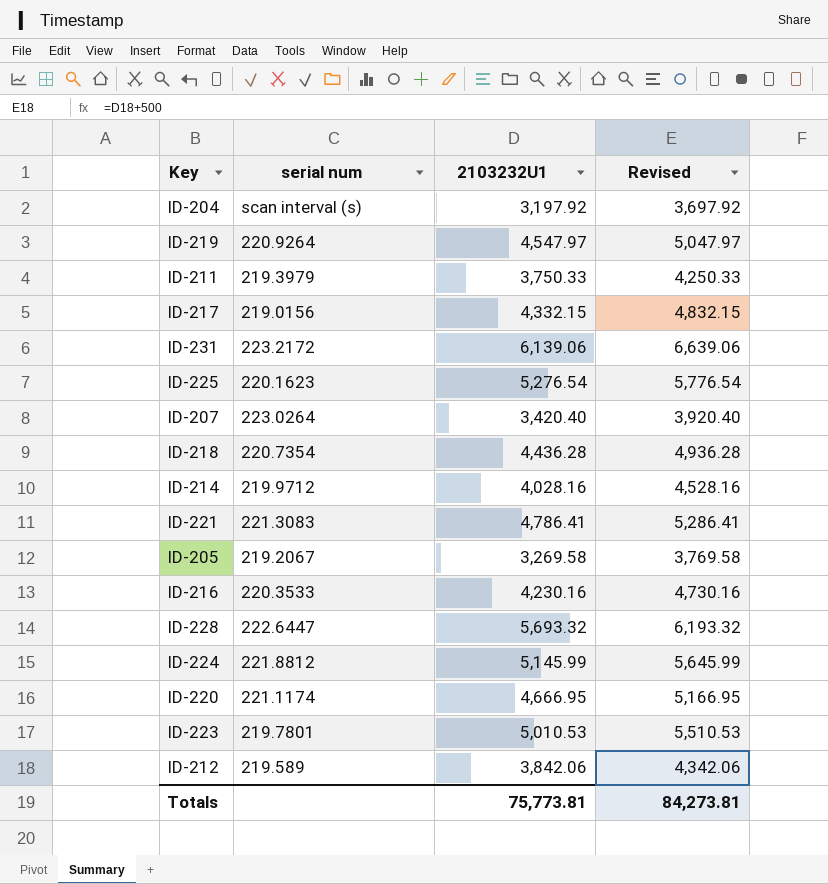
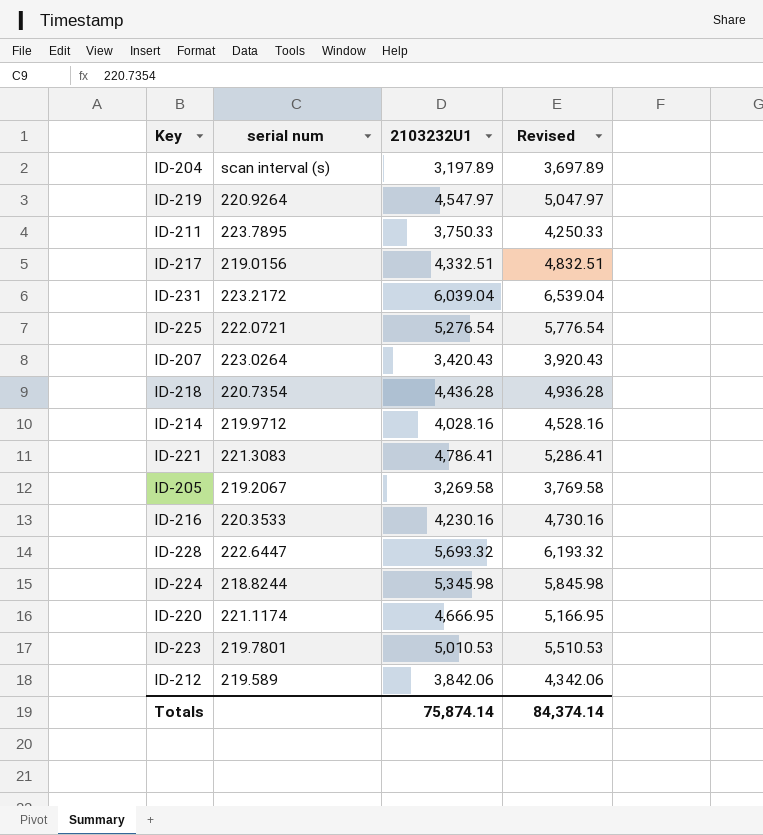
ID-204 | 2103232U1: 3,197.92 -> 3,197.89
ID-204 | Revised: 3,697.92 -> 3,697.89
ID-211 | serial num: 219.3979 -> 223.7895
ID-217 | 2103232U1: 4,332.15 -> 4,332.51
ID-217 | Revised: 4,832.15 -> 4,832.51
ID-231 | 2103232U1: 6,139.06 -> 6,039.04
ID-231 | Revised: 6,639.06 -> 6,539.04
ID-225 | serial num: 220.1623 -> 222.0721
ID-207 | 2103232U1: 3,420.40 -> 3,420.43
ID-207 | Revised: 3,920.40 -> 3,920.43
ID-224 | serial num: 221.8812 -> 218.8244
ID-224 | 2103232U1: 5,145.99 -> 5,345.98
ID-224 | Revised: 5,645.99 -> 5,845.98
Totals | 2103232U1: 75,773.81 -> 75,874.14
Totals | Revised: 84,273.81 -> 84,374.14

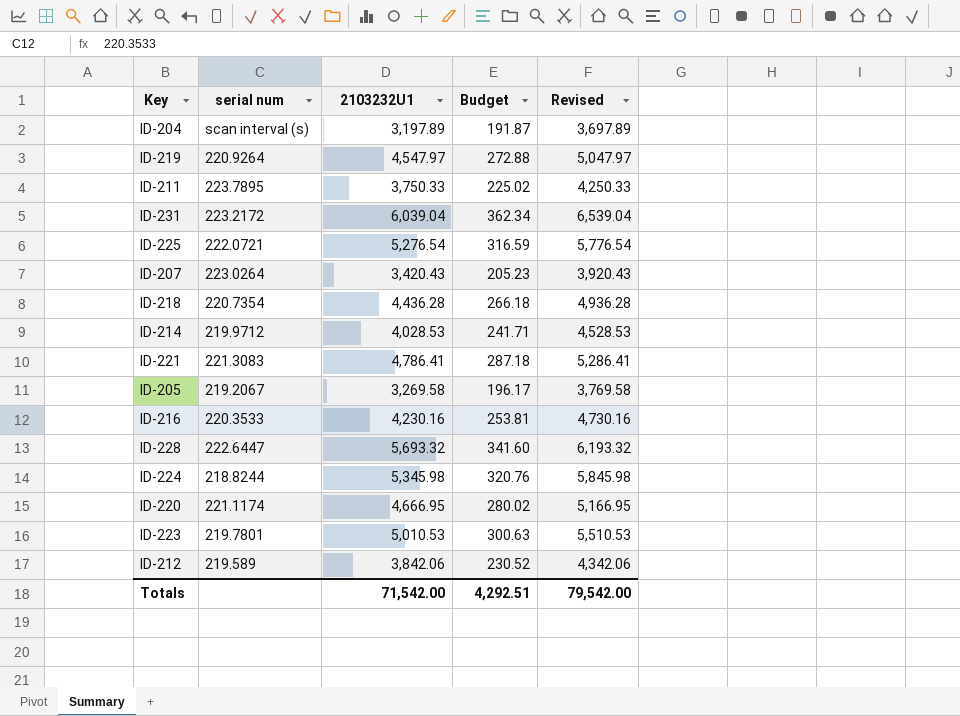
column Budget | formula: none -> [2103232U1] * 0.06
row ID-217: 219.0156 | 4,332.51 | 4,832.51 -> none
ID-214 | 2103232U1: 4,028.16 -> 4,028.53
ID-214 | Revised: 4,528.16 -> 4,528.53
Totals | 2103232U1: 75,874.14 -> 71,542.00
Totals | Revised: 84,374.14 -> 79,542.00

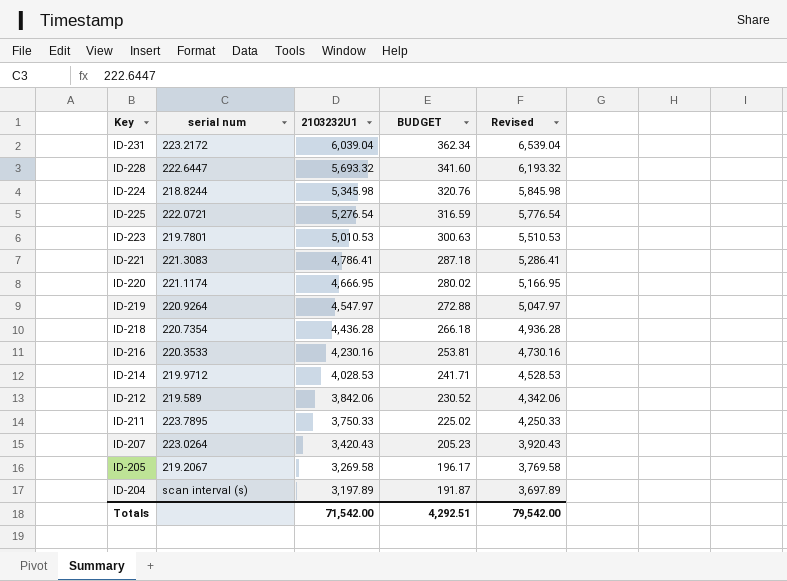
row order: none -> 2103232U1 descending
column name: Budget -> BUDGET

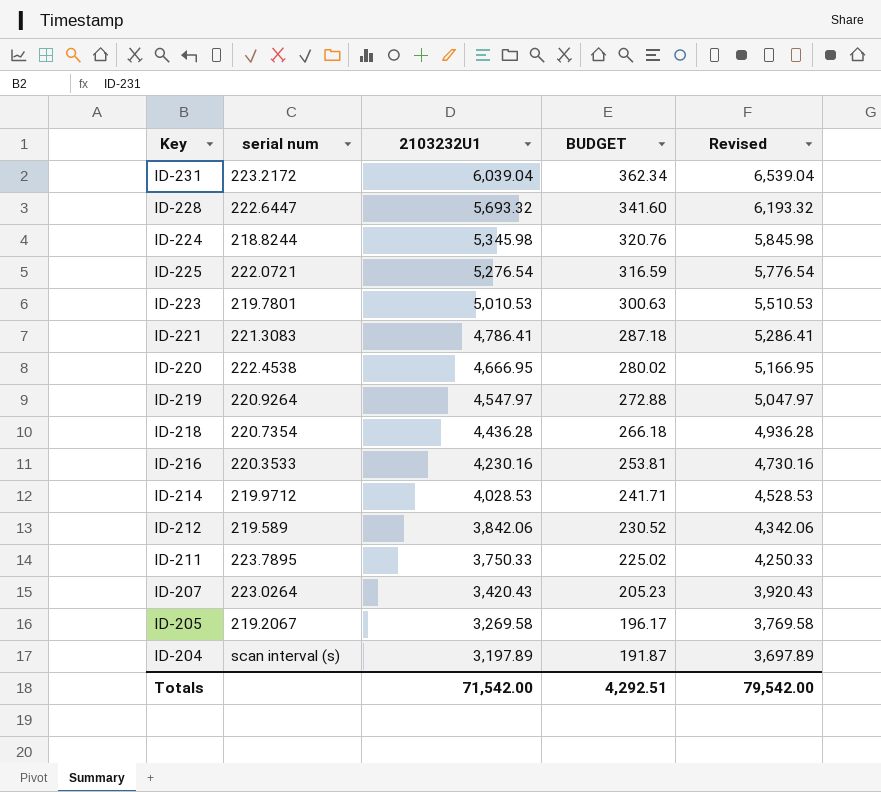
ID-220 | serial num: 221.1174 -> 222.4538

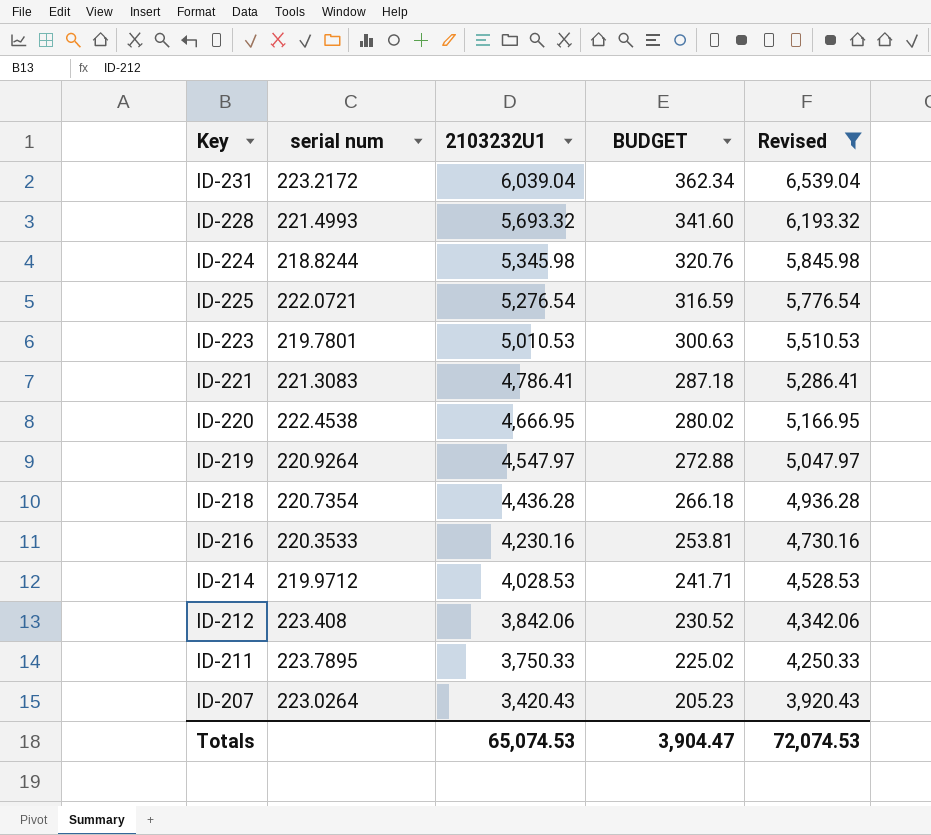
filter: none -> Revised >= 3,920.43
ID-228 | serial num: 222.6447 -> 221.4993
ID-212 | serial num: 219.589 -> 223.408
Totals | 2103232U1: 71,542.00 -> 65,074.53
Totals | BUDGET: 4,292.51 -> 3,904.47
Totals | Revised: 79,542.00 -> 72,074.53

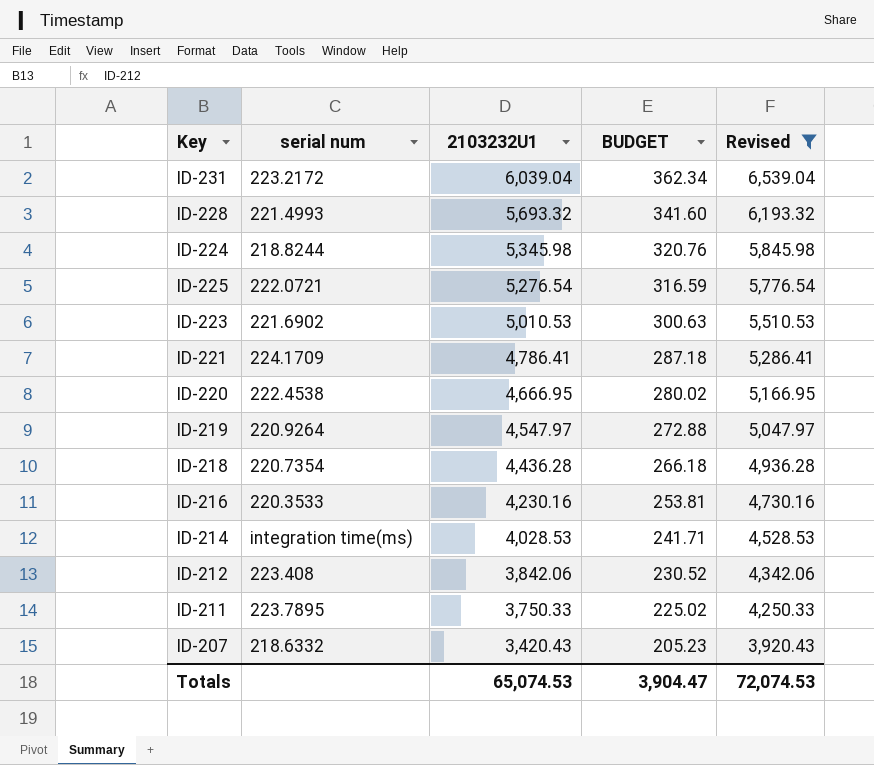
ID-223 | serial num: 219.7801 -> 221.6902
ID-221 | serial num: 221.3083 -> 224.1709
ID-214 | serial num: 219.9712 -> integration time(ms)
ID-207 | serial num: 223.0264 -> 218.6332

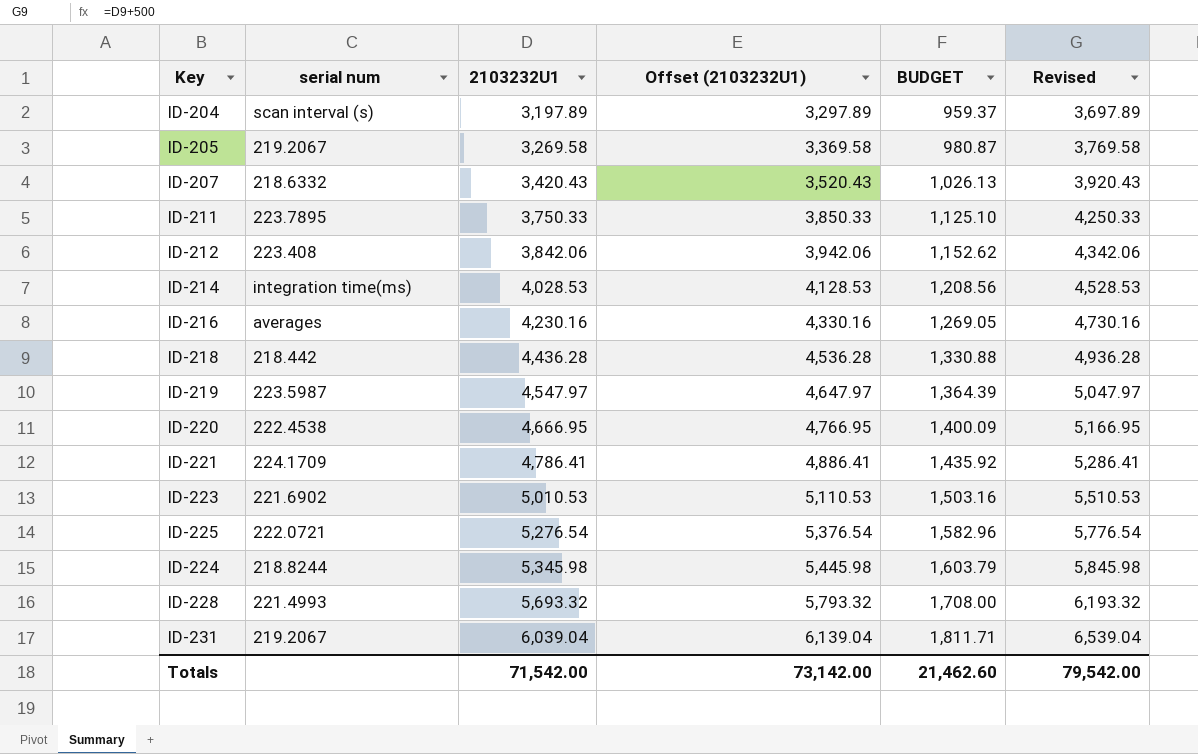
filter: Revised >= 3,920.43 -> none
row order: 2103232U1 descending -> 2103232U1 ascending
column Offset (2103232U1) | formula: none -> [2103232U1] + 100
column BUDGET | formula: [2103232U1] * 0.06 -> [2103232U1] * 0.3
ID-216 | serial num: 220.3533 -> averages
ID-218 | serial num: 220.7354 -> 218.442
ID-219 | serial num: 220.9264 -> 223.5987
ID-231 | serial num: 223.2172 -> 219.2067
Totals | 2103232U1: 65,074.53 -> 71,542.00
Totals | BUDGET: 3,904.47 -> 21,462.60
Totals | Revised: 72,074.53 -> 79,542.00

